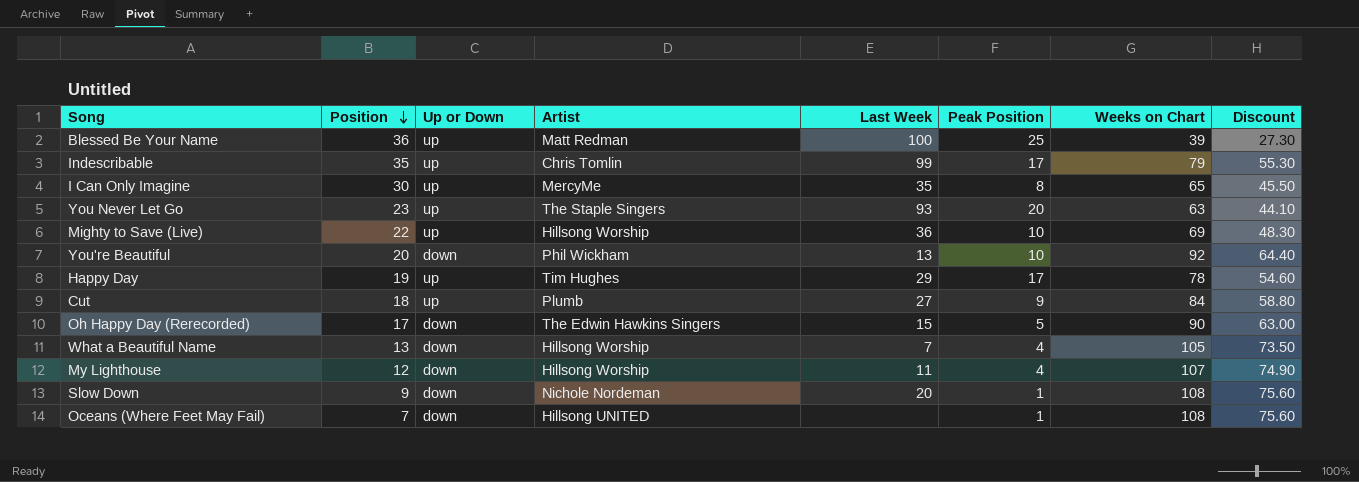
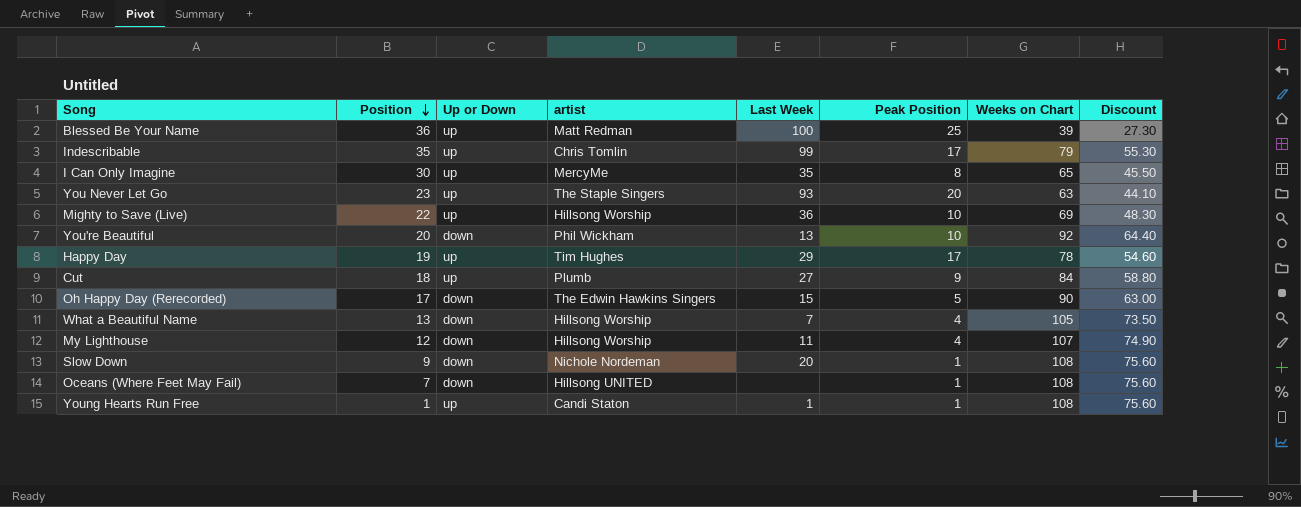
column name: Artist -> artist
row Young Hearts Run Free: none -> 1 | up | Candi Staton | 1 | 1 | 108 | 75.60

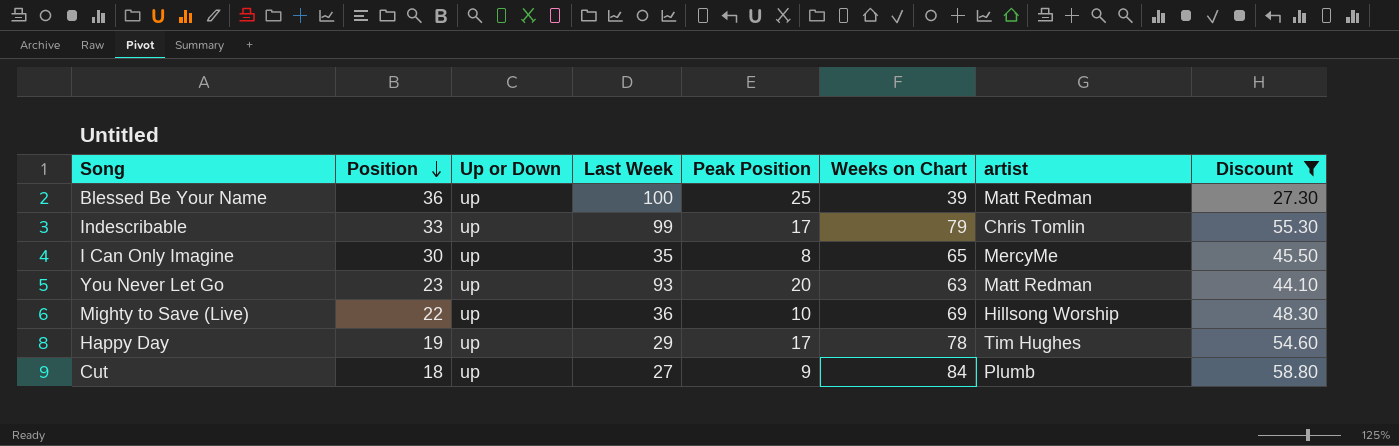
filter: none -> Discount <= 58.80
column artist | position: 4 -> 7
Indescribable | Position: 35 -> 33
You Never Let Go | artist: The Staple Singers -> Matt Redman

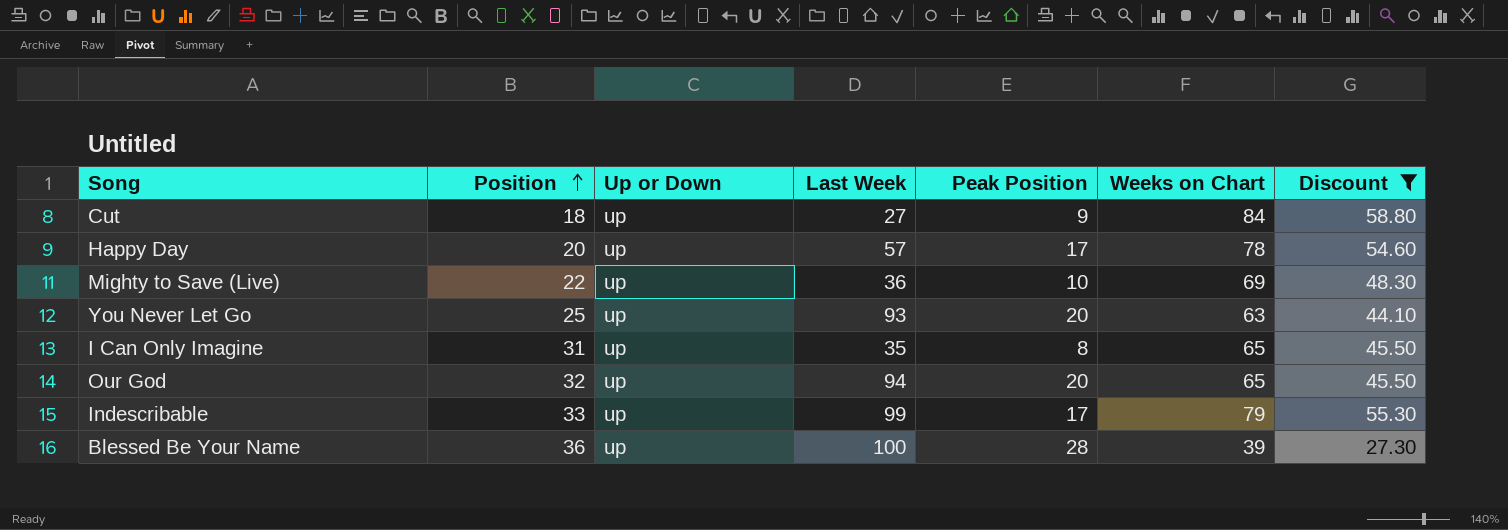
row order: Position descending -> Position ascending
column artist | position: 7 -> none
Happy Day | Position: 19 -> 20
Happy Day | Last Week: 29 -> 57
You Never Let Go | Position: 23 -> 25
I Can Only Imagine | Position: 30 -> 31
row Our God: none -> 32 | up | 94 | 20 | 65 | 45.50
Blessed Be Your Name | Peak Position: 25 -> 28

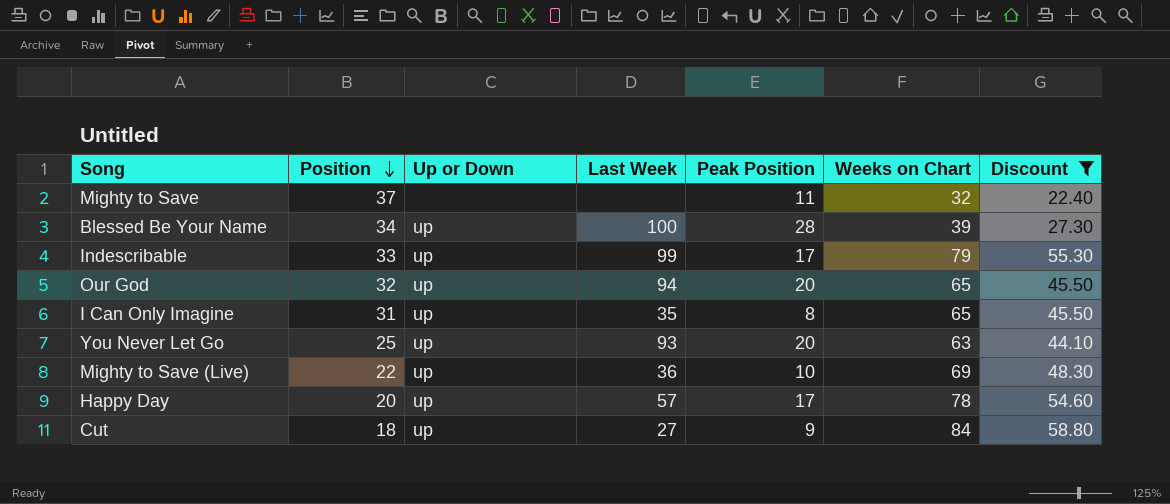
row order: Position ascending -> Position descending
row Mighty to Save: none -> 37 | none | none | 11 | 32 | 22.40
Blessed Be Your Name | Position: 36 -> 34

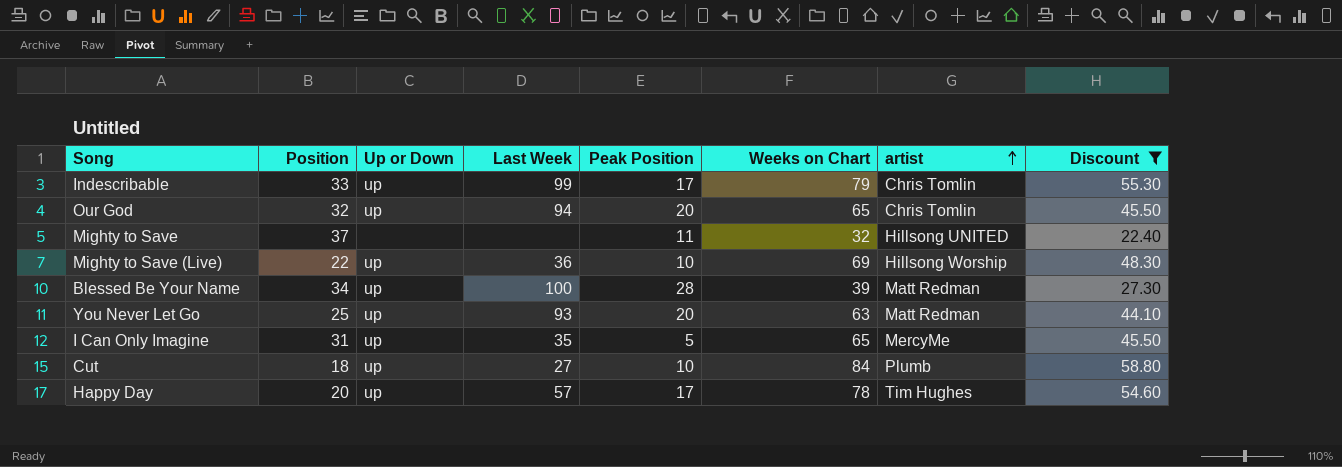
row order: Position descending -> artist ascending
column artist | position: none -> 7
I Can Only Imagine | Peak Position: 8 -> 5
Cut | Peak Position: 9 -> 10

